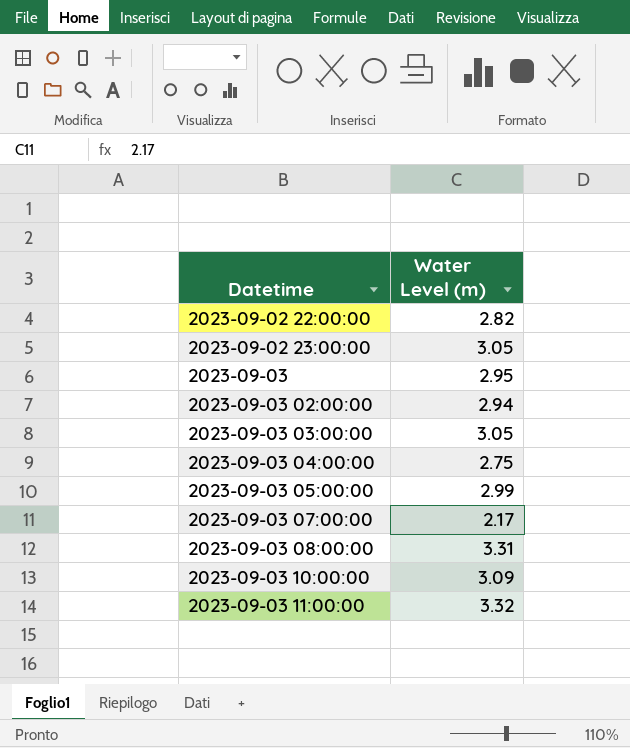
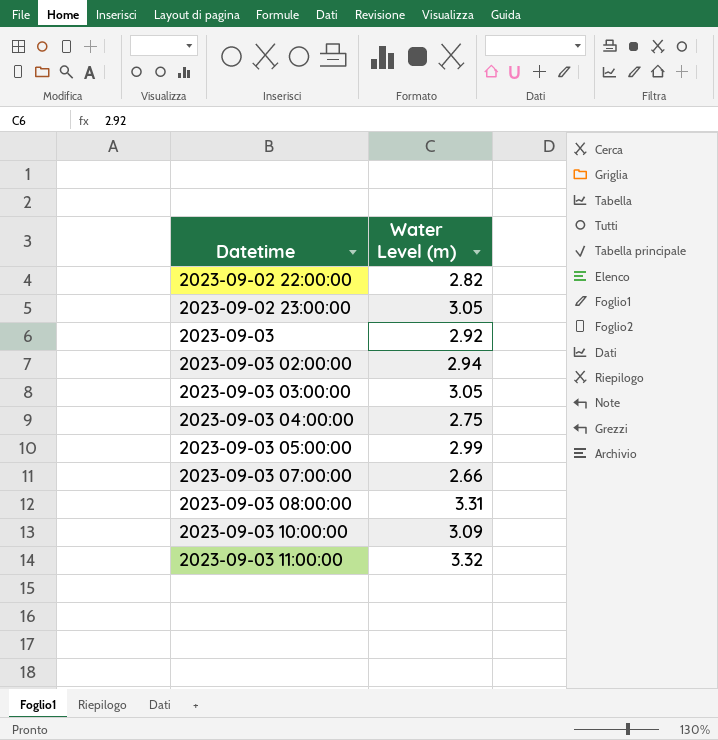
2023-09-03 | Water Level (m): 2.95 -> 2.92
2023-09-03 07:00:00 | Water Level (m): 2.17 -> 2.66

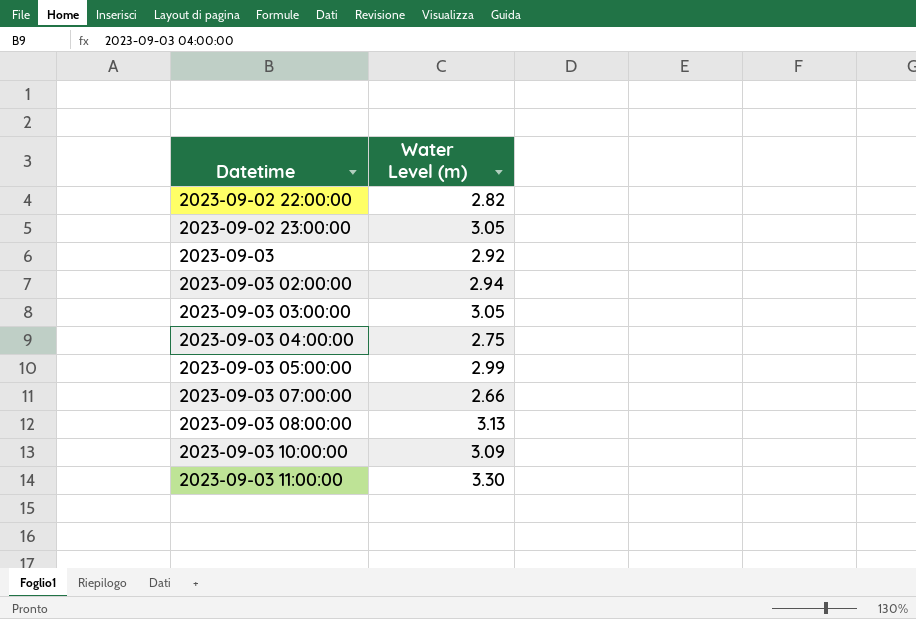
2023-09-03 08:00:00 | Water Level (m): 3.31 -> 3.13
2023-09-03 11:00:00 | Water Level (m): 3.32 -> 3.30

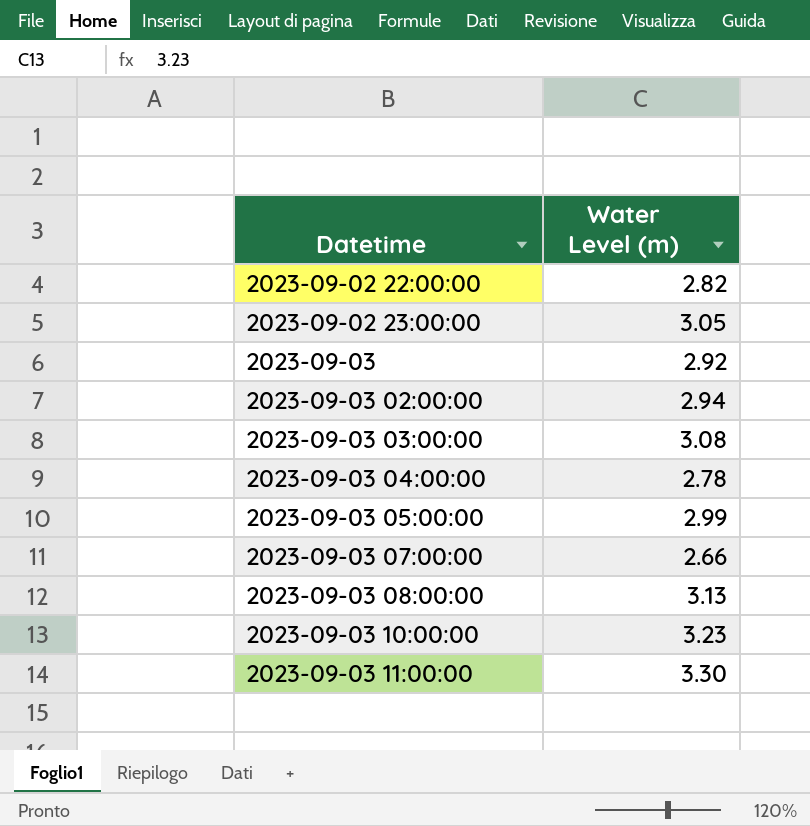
2023-09-03 03:00:00 | Water Level (m): 3.05 -> 3.08
2023-09-03 04:00:00 | Water Level (m): 2.75 -> 2.78
2023-09-03 10:00:00 | Water Level (m): 3.09 -> 3.23

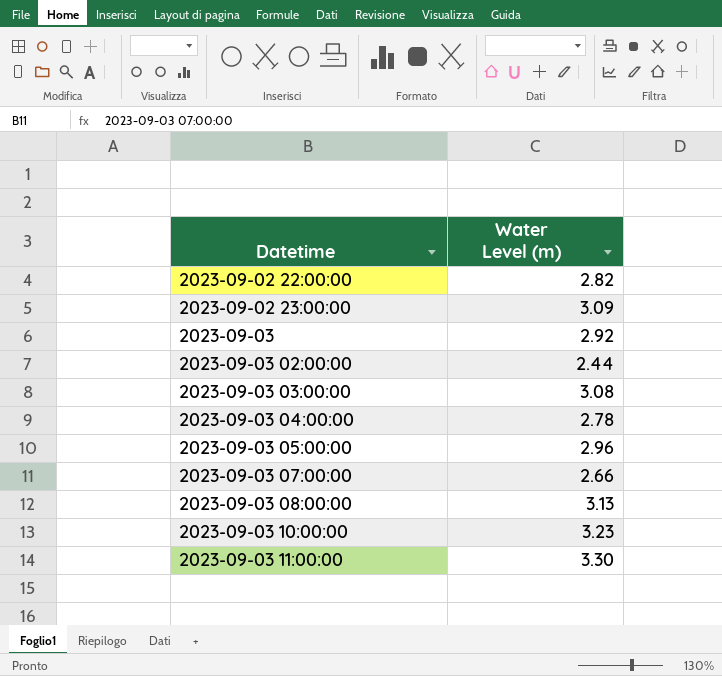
2023-09-02 23:00:00 | Water Level (m): 3.05 -> 3.09
2023-09-03 02:00:00 | Water Level (m): 2.94 -> 2.44
2023-09-03 05:00:00 | Water Level (m): 2.99 -> 2.96

